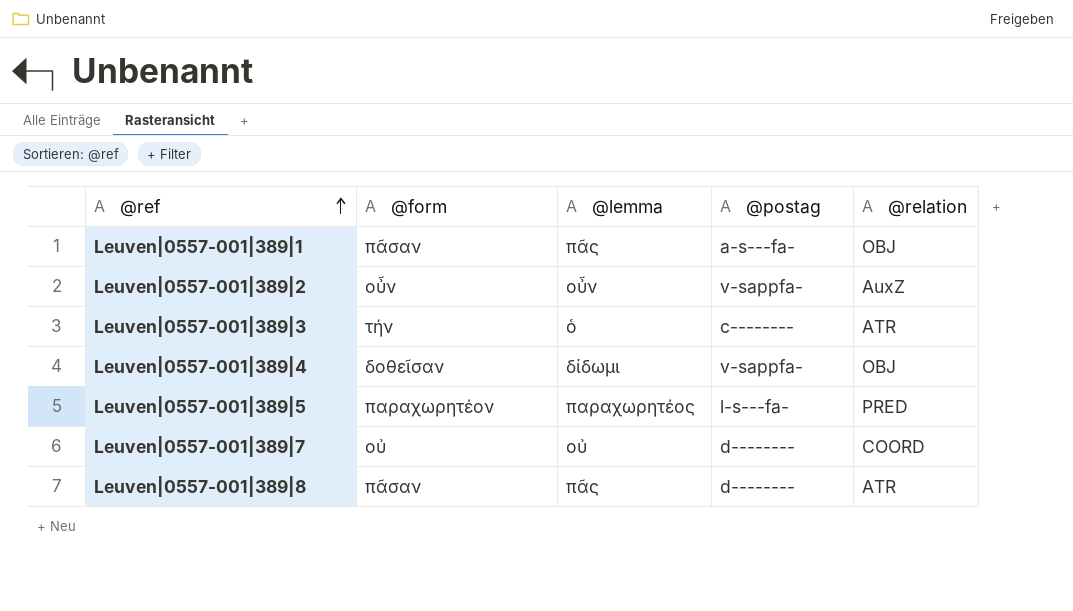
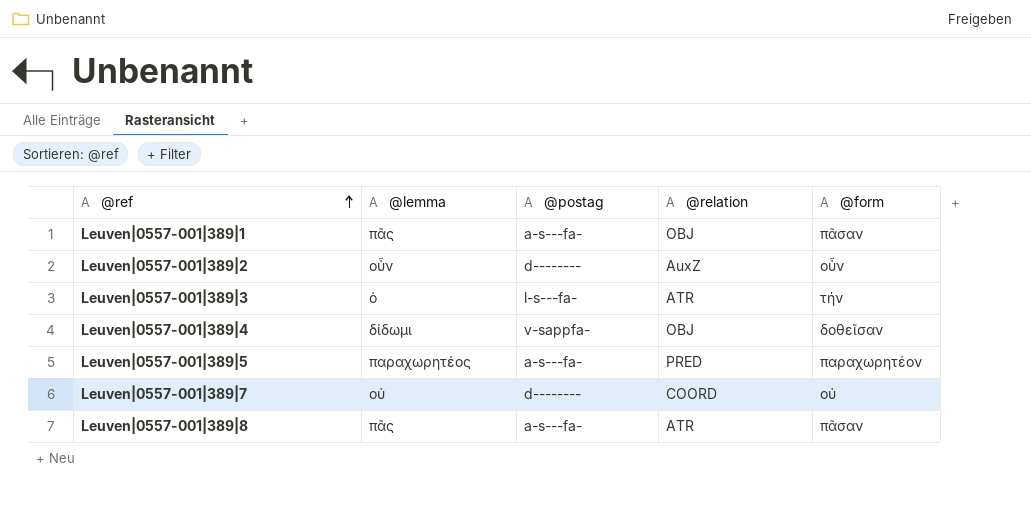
column @form | position: 2 -> 5
Leuven|0557-001|389|2 | @postag: v-sappfa- -> d--------
Leuven|0557-001|389|3 | @postag: c-------- -> l-s---fa-
Leuven|0557-001|389|5 | @postag: l-s---fa- -> a-s---fa-
Leuven|0557-001|389|8 | @postag: d-------- -> a-s---fa-

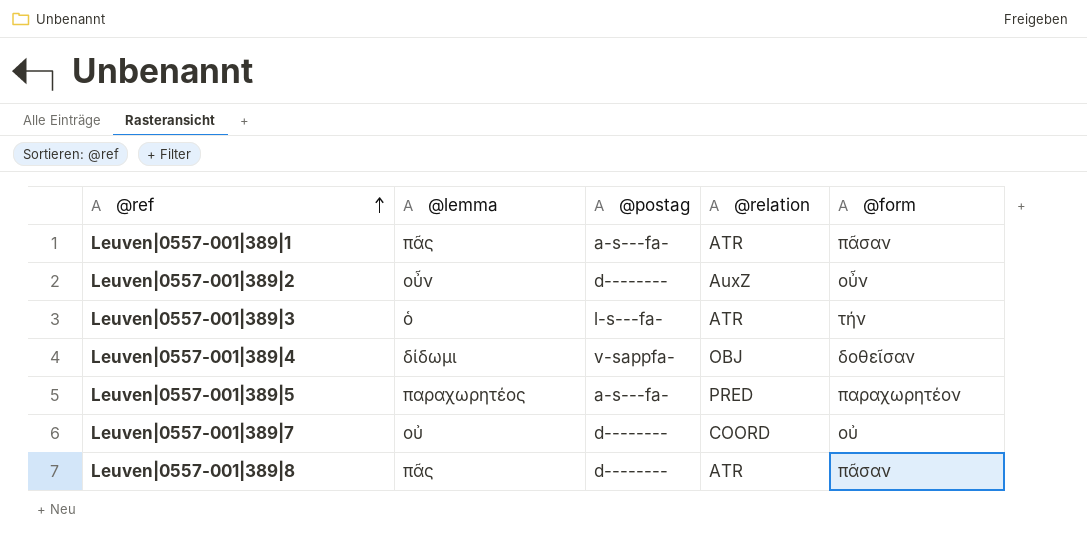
Leuven|0557-001|389|1 | @relation: OBJ -> ATR
Leuven|0557-001|389|8 | @postag: a-s---fa- -> d--------

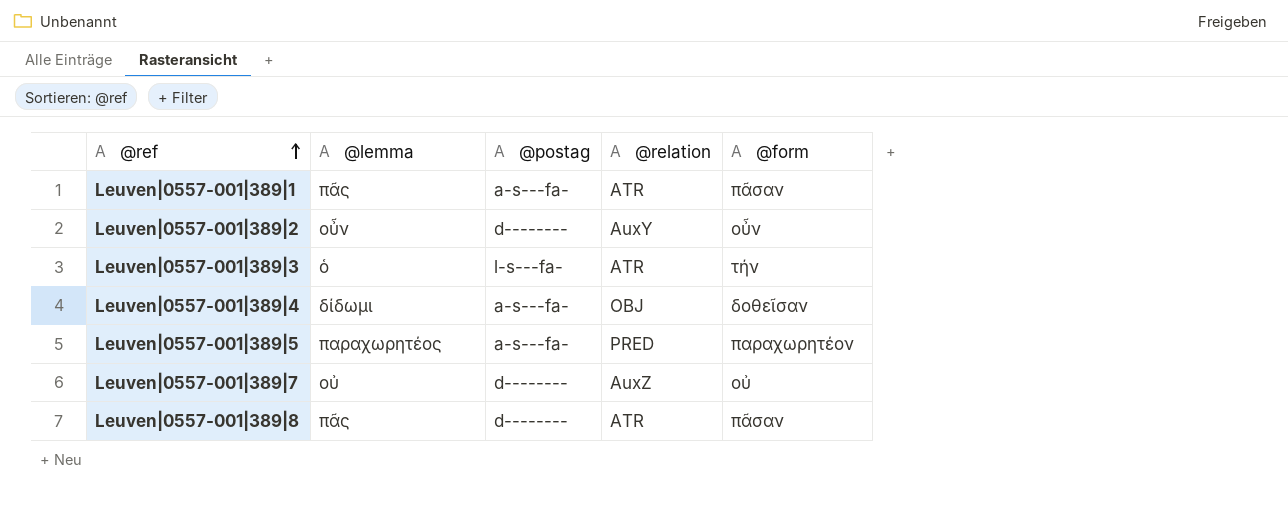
Leuven|0557-001|389|2 | @relation: AuxZ -> AuxY
Leuven|0557-001|389|4 | @postag: v-sappfa- -> a-s---fa-
Leuven|0557-001|389|7 | @relation: COORD -> AuxZ

